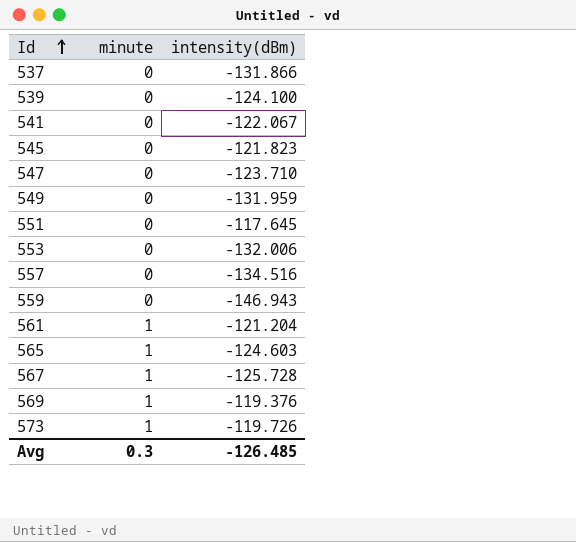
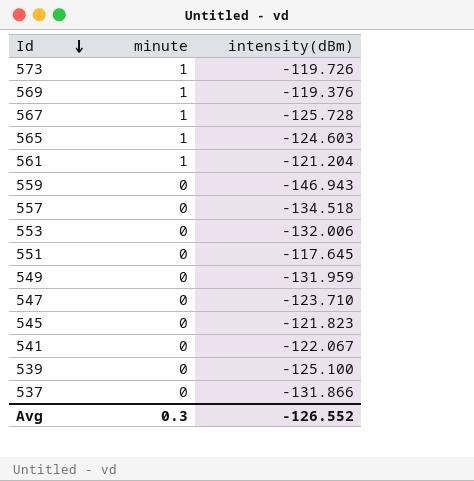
row order: Id ascending -> Id descending
557 | intensity(dBm): -134.516 -> -134.518
539 | intensity(dBm): -124.100 -> -125.100
Avg | intensity(dBm): -126.485 -> -126.552

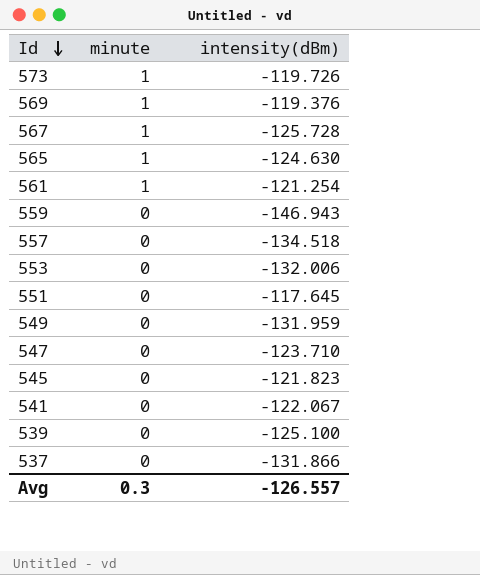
565 | intensity(dBm): -124.603 -> -124.630
561 | intensity(dBm): -121.204 -> -121.254
Avg | intensity(dBm): -126.552 -> -126.557

